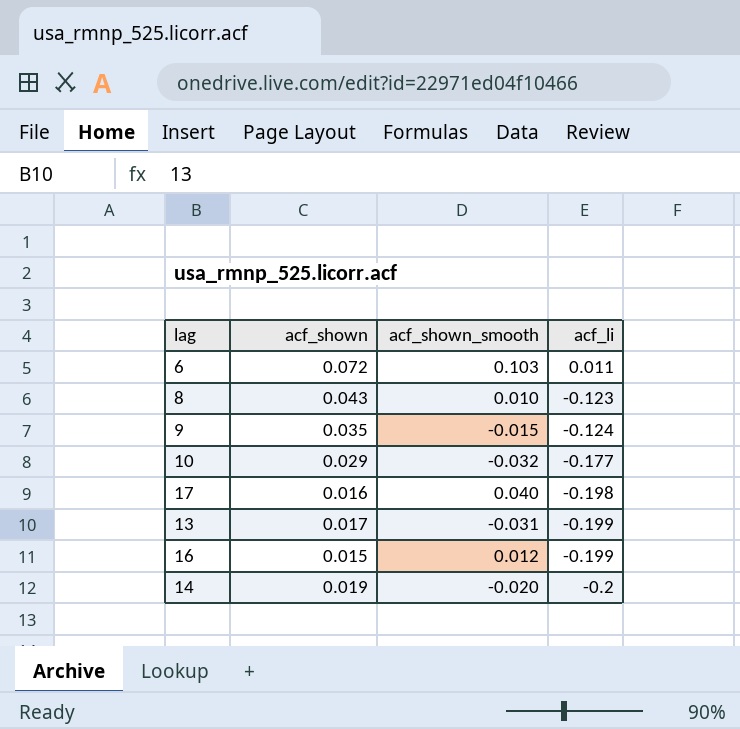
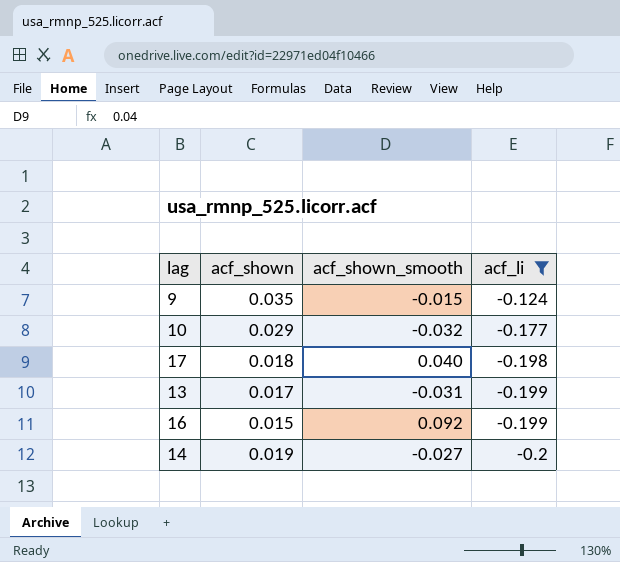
filter: none -> acf_li <= -0.124
17 | acf_shown: 0.016 -> 0.018
16 | acf_shown_smooth: 0.012 -> 0.092
14 | acf_shown_smooth: -0.020 -> -0.027

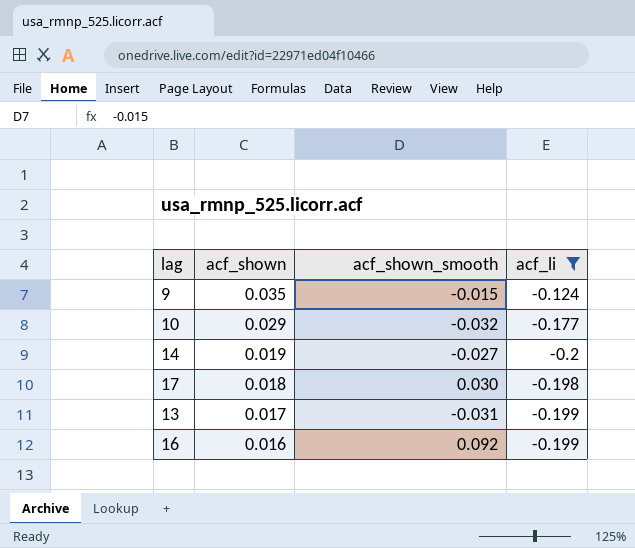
row order: acf_li descending -> acf_shown descending
17 | acf_shown_smooth: 0.040 -> 0.030
16 | acf_shown: 0.015 -> 0.016

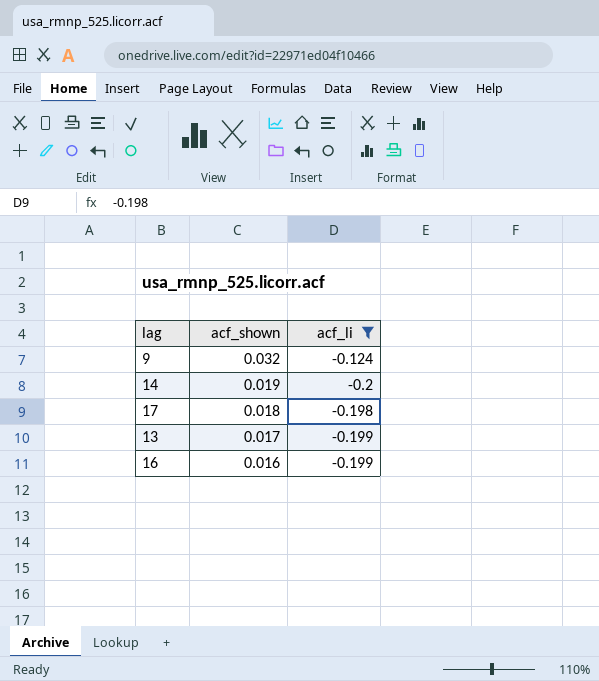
column acf_shown_smooth | position: 3 -> none
row 10: 0.029 | -0.032 | -0.177 -> none
9 | acf_shown: 0.035 -> 0.032

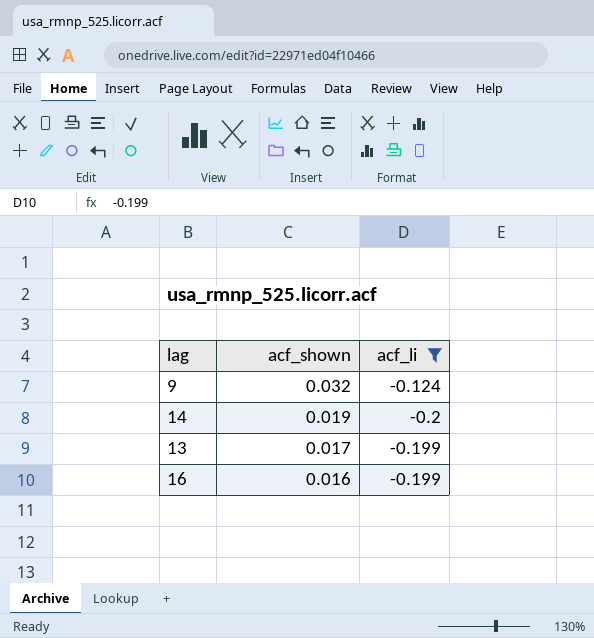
row 17: 0.018 | -0.198 -> none

